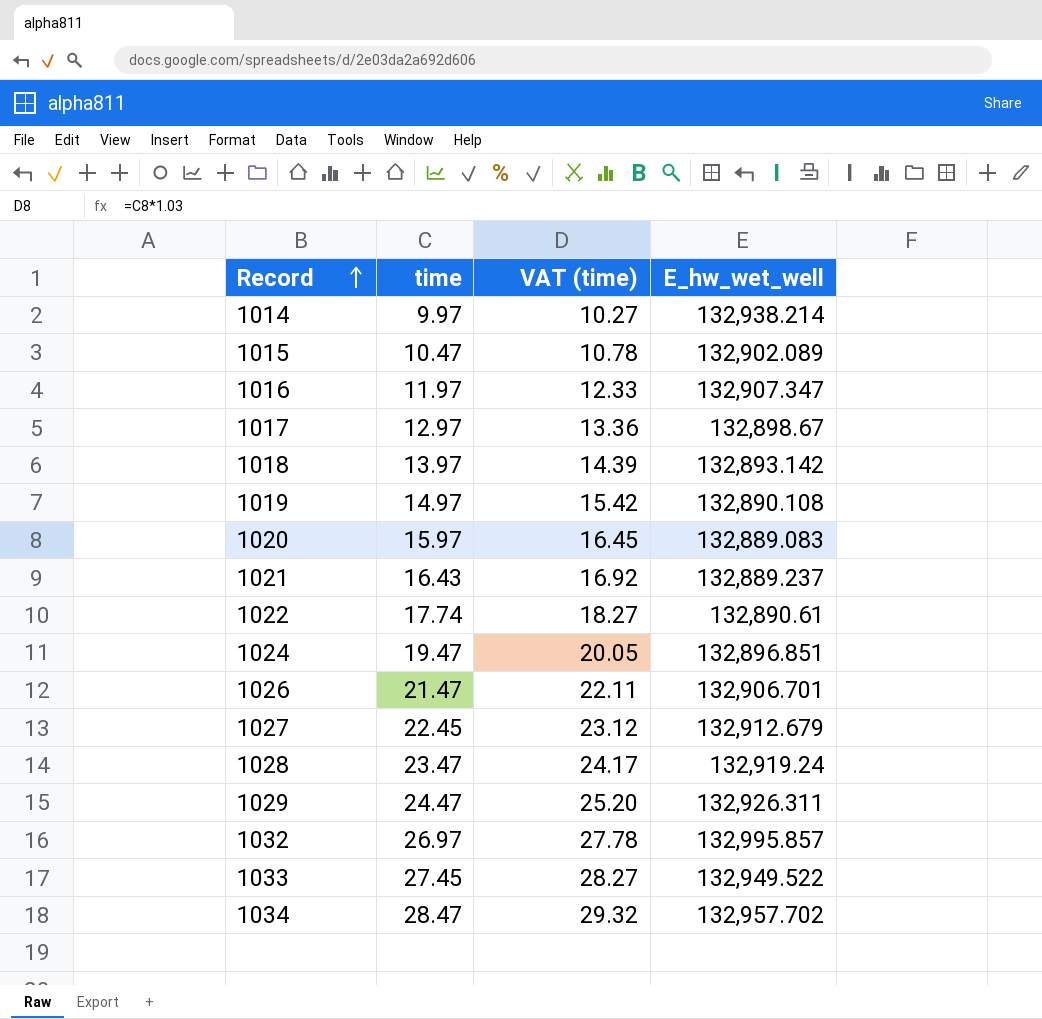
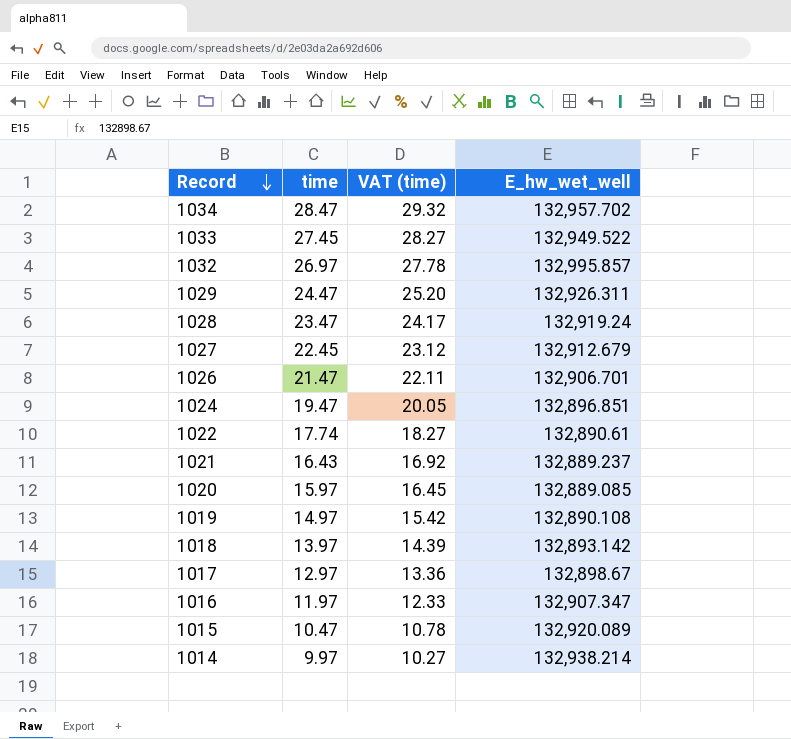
row order: Record ascending -> Record descending
1020 | E_hw_wet_well: 132,889.083 -> 132,889.085
1015 | E_hw_wet_well: 132,902.089 -> 132,920.089

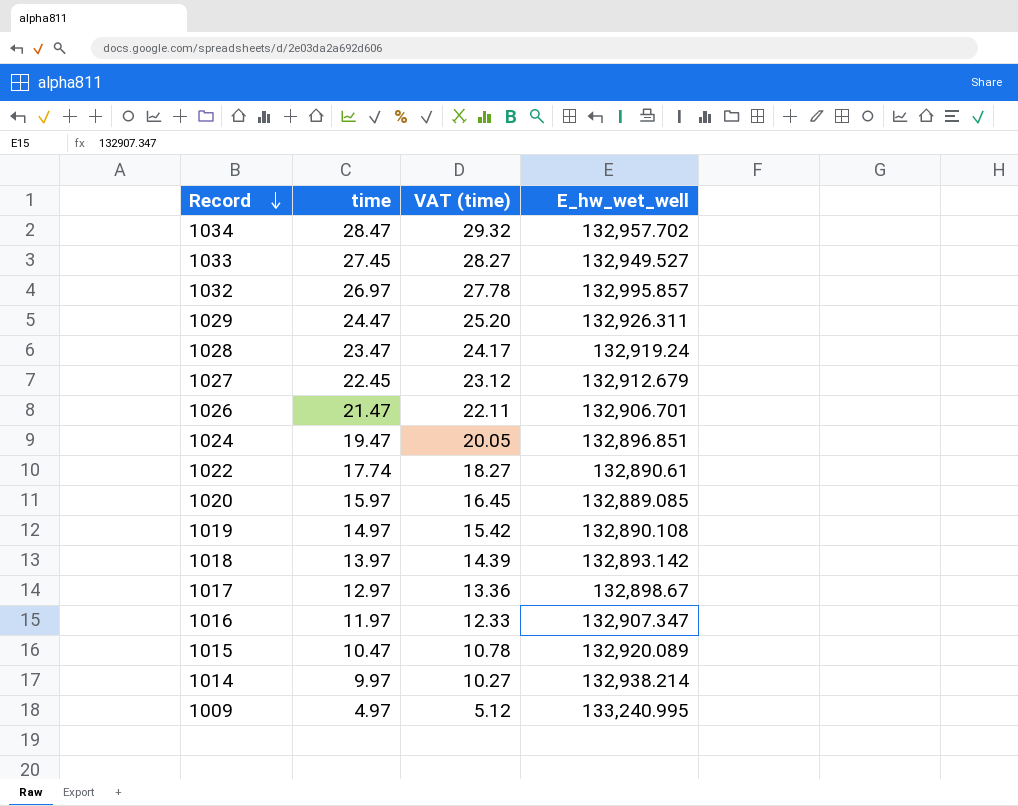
row 1021: 16.43 | 16.92 | 132,889.237 -> none
1033 | E_hw_wet_well: 132,949.522 -> 132,949.527
row 1009: none -> 4.97 | 5.12 | 133,240.995

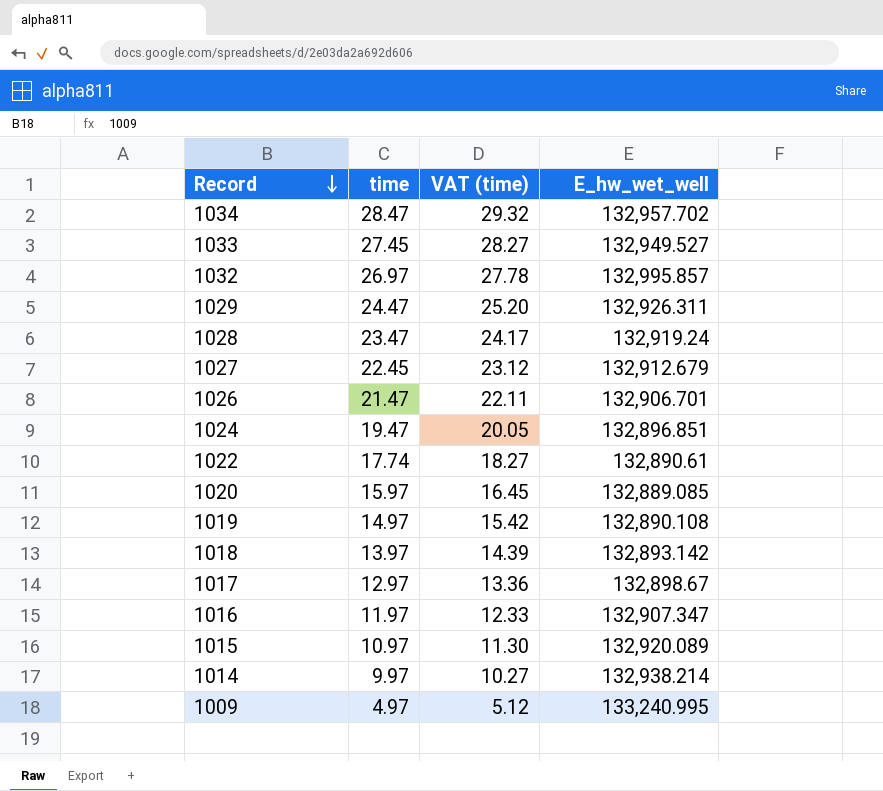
1015 | time: 10.47 -> 10.97
1015 | VAT (time): 10.78 -> 11.30

